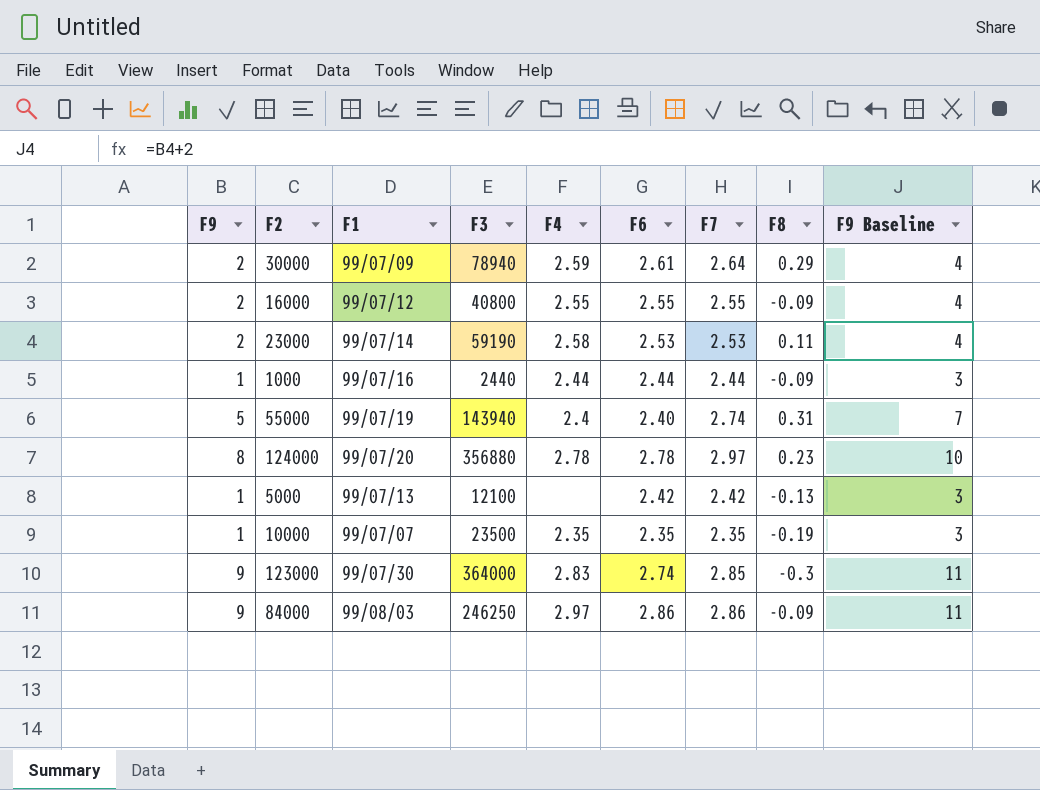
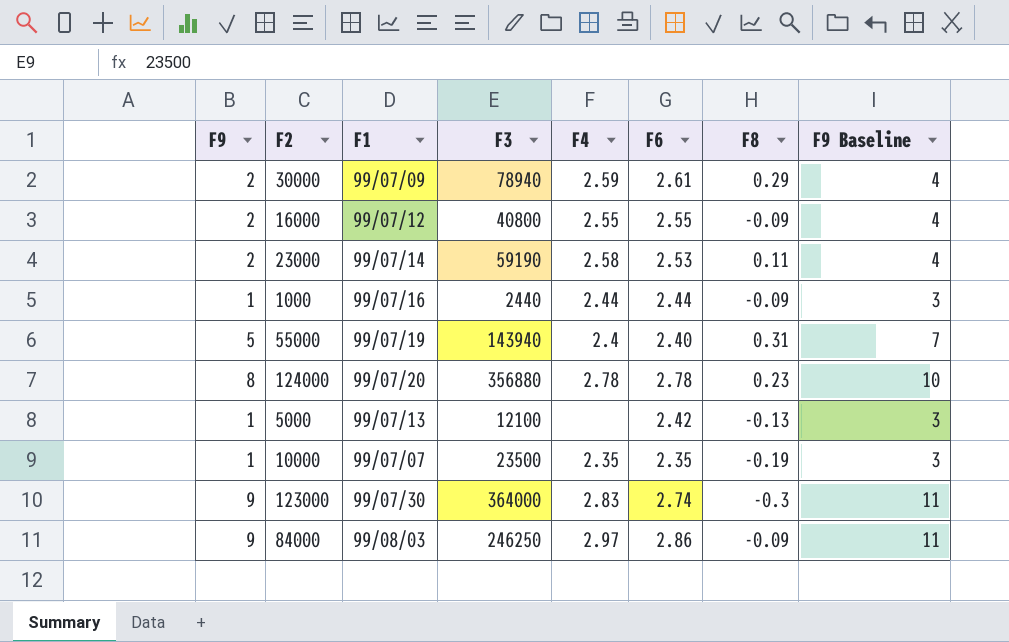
column F7 | position: 7 -> none

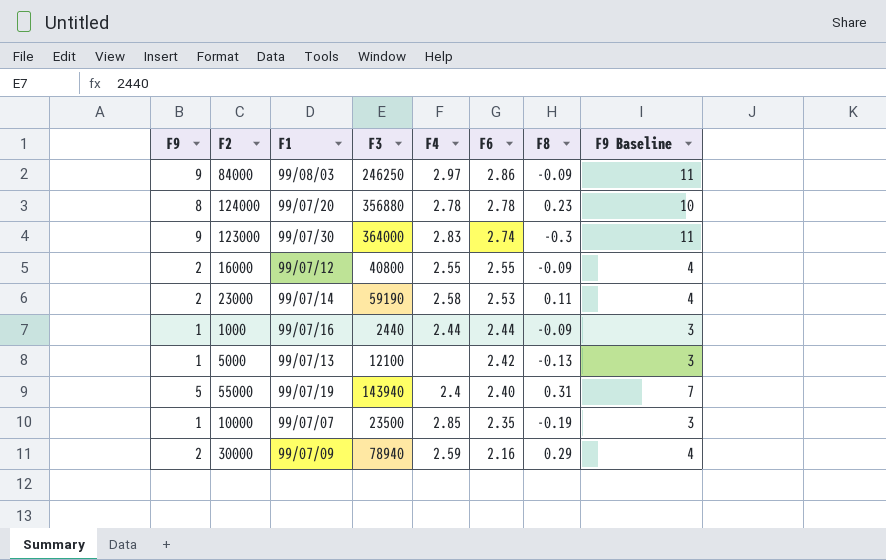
row order: none -> F6 descending
10000 | F4: 2.35 -> 2.85
30000 | F6: 2.61 -> 2.16

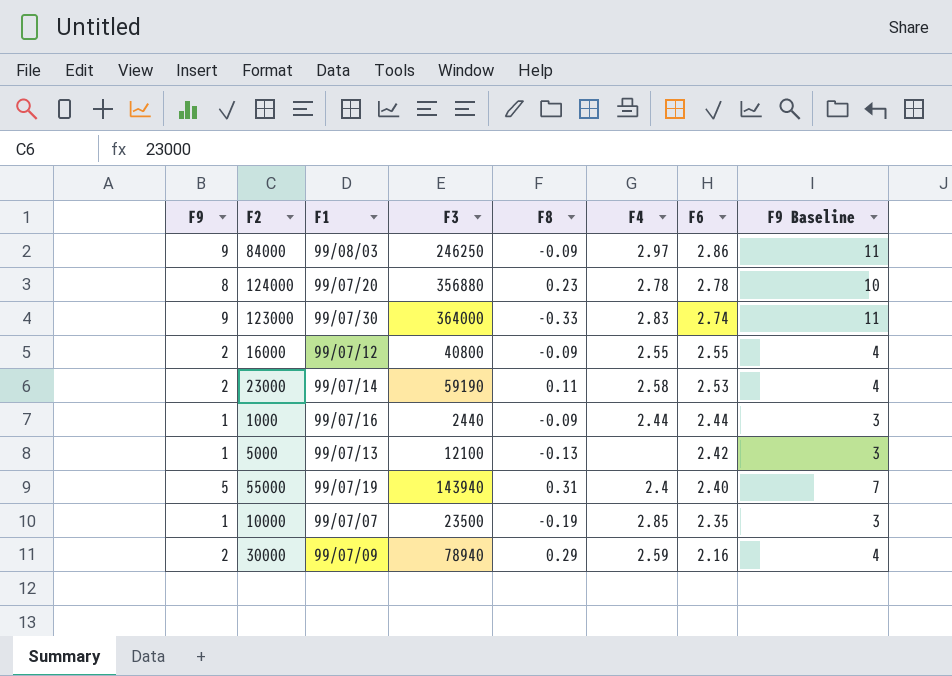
column F8 | position: 7 -> 5
123000 | F8: -0.3 -> -0.33

